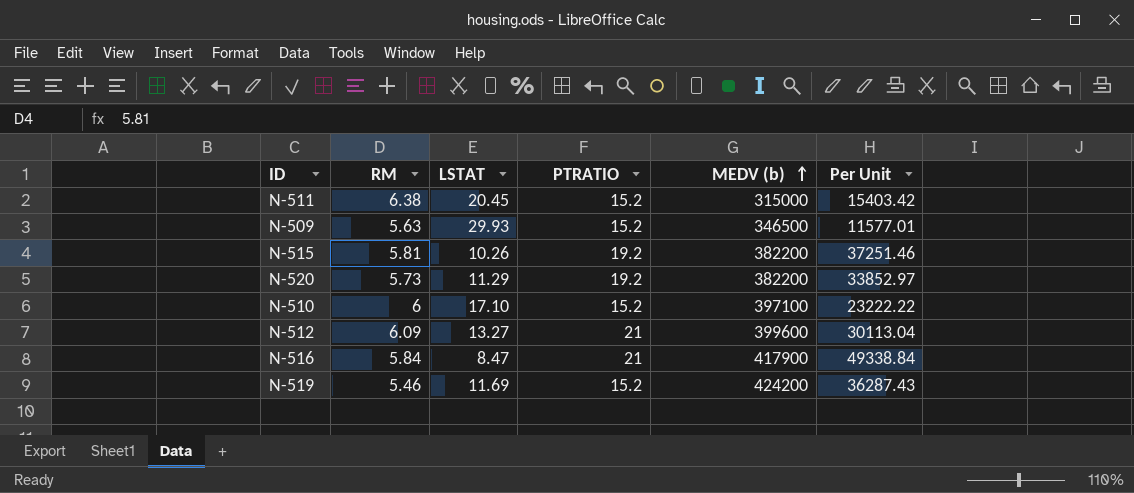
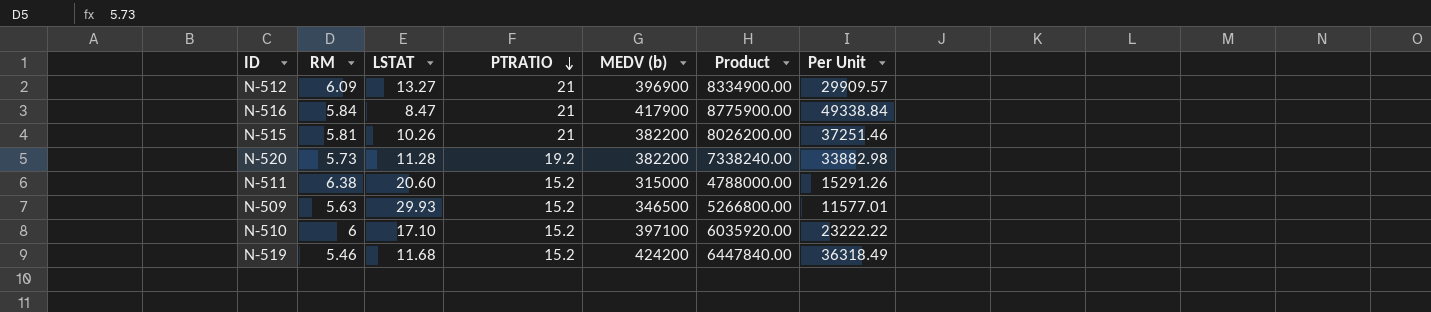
row order: MEDV (b) ascending -> PTRATIO descending
column Product | formula: none -> [PTRATIO] * [MEDV (b)]
N-512 | MEDV (b): 399600 -> 396900
N-512 | Per Unit: 30113.04 -> 29909.57
N-515 | PTRATIO: 19.2 -> 21
N-520 | LSTAT: 11.29 -> 11.28
N-520 | Per Unit: 33852.97 -> 33882.98
N-511 | LSTAT: 20.45 -> 20.60
N-511 | Per Unit: 15403.42 -> 15291.26
N-519 | LSTAT: 11.69 -> 11.68
N-519 | Per Unit: 36287.43 -> 36318.49

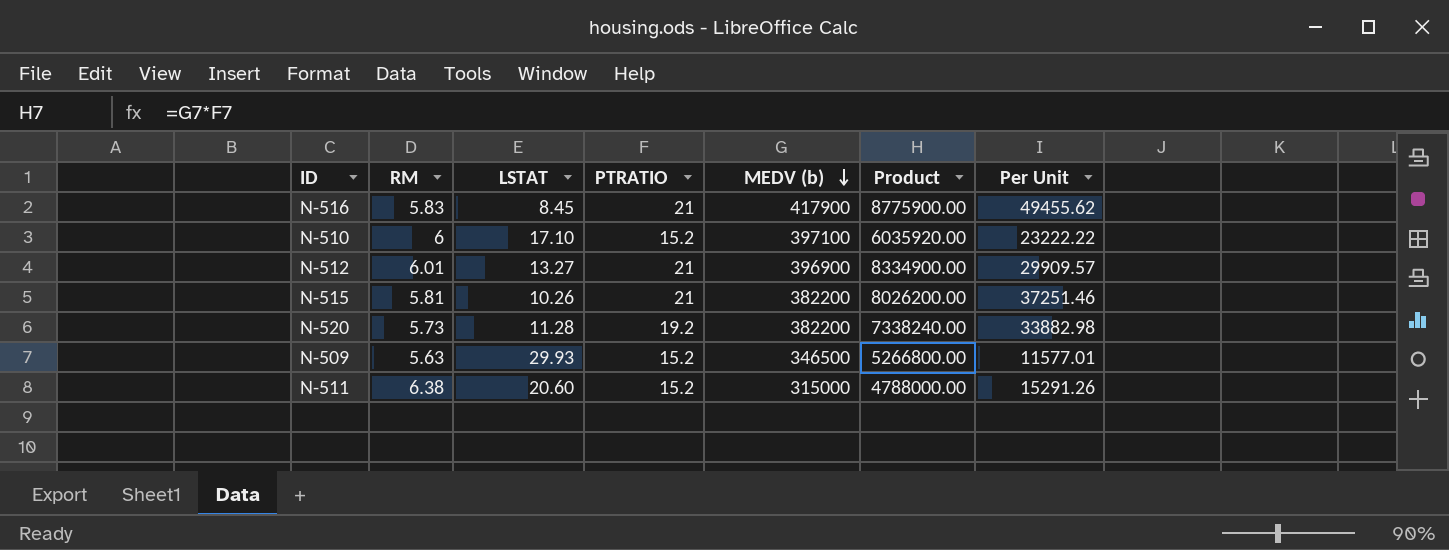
row order: PTRATIO descending -> MEDV (b) descending
row N-519: 5.46 | 11.68 | 15.2 | 424200 | 6447840.00 | 36318.49 -> none
N-516 | RM: 5.84 -> 5.83
N-516 | LSTAT: 8.47 -> 8.45
N-516 | Per Unit: 49338.84 -> 49455.62
N-512 | RM: 6.09 -> 6.01

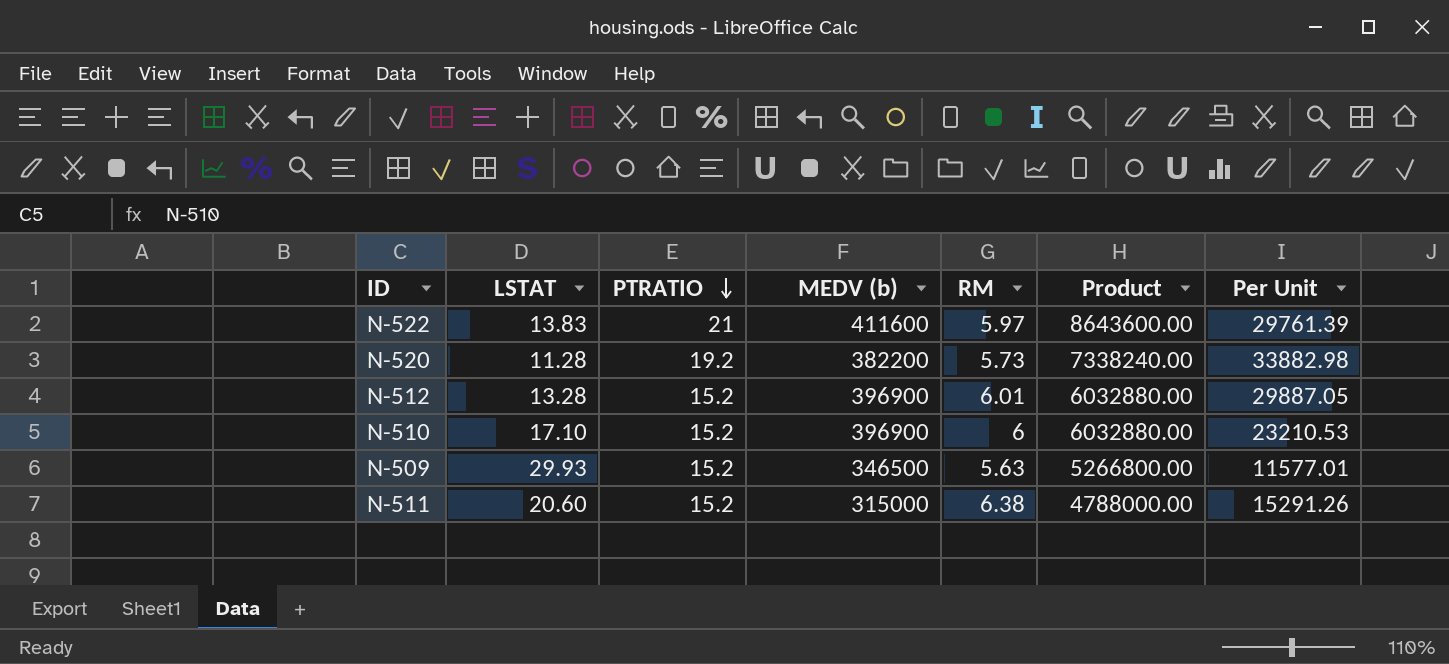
row order: MEDV (b) descending -> PTRATIO descending
column RM | position: 2 -> 5
row N-516: 5.83 | 8.45 | 21 | 417900 | 8775900.00 | 49455.62 -> none
row N-515: 5.81 | 10.26 | 21 | 382200 | 8026200.00 | 37251.46 -> none
row N-522: none -> 13.83 | 21 | 411600 | 5.97 | 8643600.00 | 29761.39
N-512 | LSTAT: 13.27 -> 13.28
N-512 | PTRATIO: 21 -> 15.2
N-512 | Product: 8334900.00 -> 6032880.00
N-512 | Per Unit: 29909.57 -> 29887.05
N-510 | MEDV (b): 397100 -> 396900
N-510 | Product: 6035920.00 -> 6032880.00
N-510 | Per Unit: 23222.22 -> 23210.53

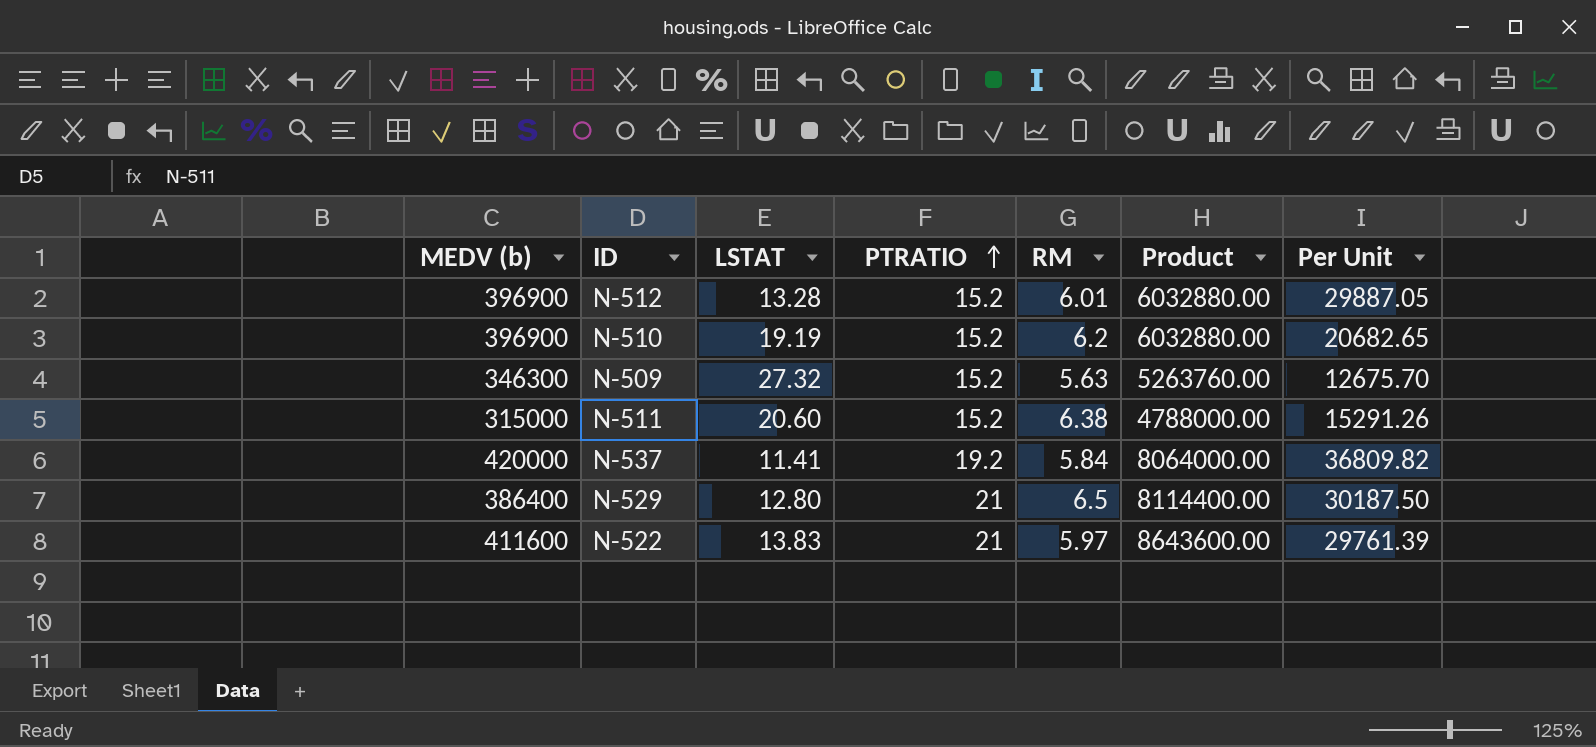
row order: PTRATIO descending -> PTRATIO ascending
column MEDV (b) | position: 4 -> 1
row N-520: 11.28 | 19.2 | 382200 | 5.73 | 7338240.00 | 33882.98 -> none
N-510 | LSTAT: 17.10 -> 19.19
N-510 | RM: 6 -> 6.2
N-510 | Per Unit: 23210.53 -> 20682.65
N-509 | MEDV (b): 346500 -> 346300
N-509 | LSTAT: 29.93 -> 27.32
N-509 | Product: 5266800.00 -> 5263760.00
N-509 | Per Unit: 11577.01 -> 12675.70
row N-537: none -> 420000 | 11.41 | 19.2 | 5.84 | 8064000.00 | 36809.82
row N-529: none -> 386400 | 12.80 | 21 | 6.5 | 8114400.00 | 30187.50

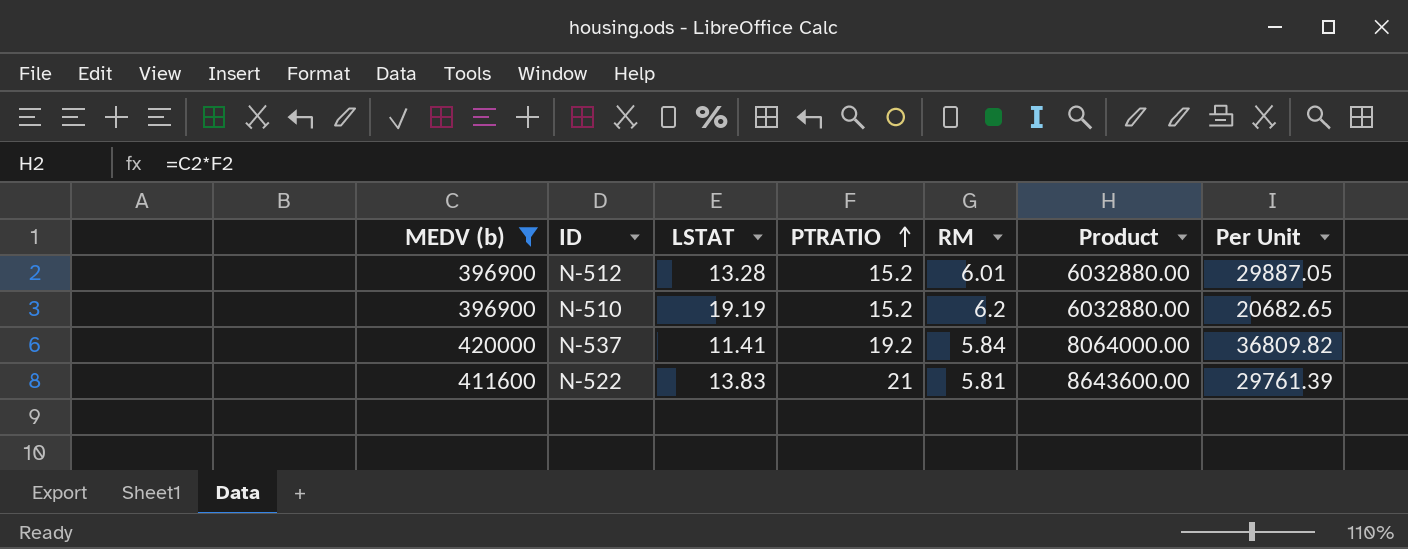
filter: none -> MEDV (b) >= 396900
N-522 | RM: 5.97 -> 5.81

